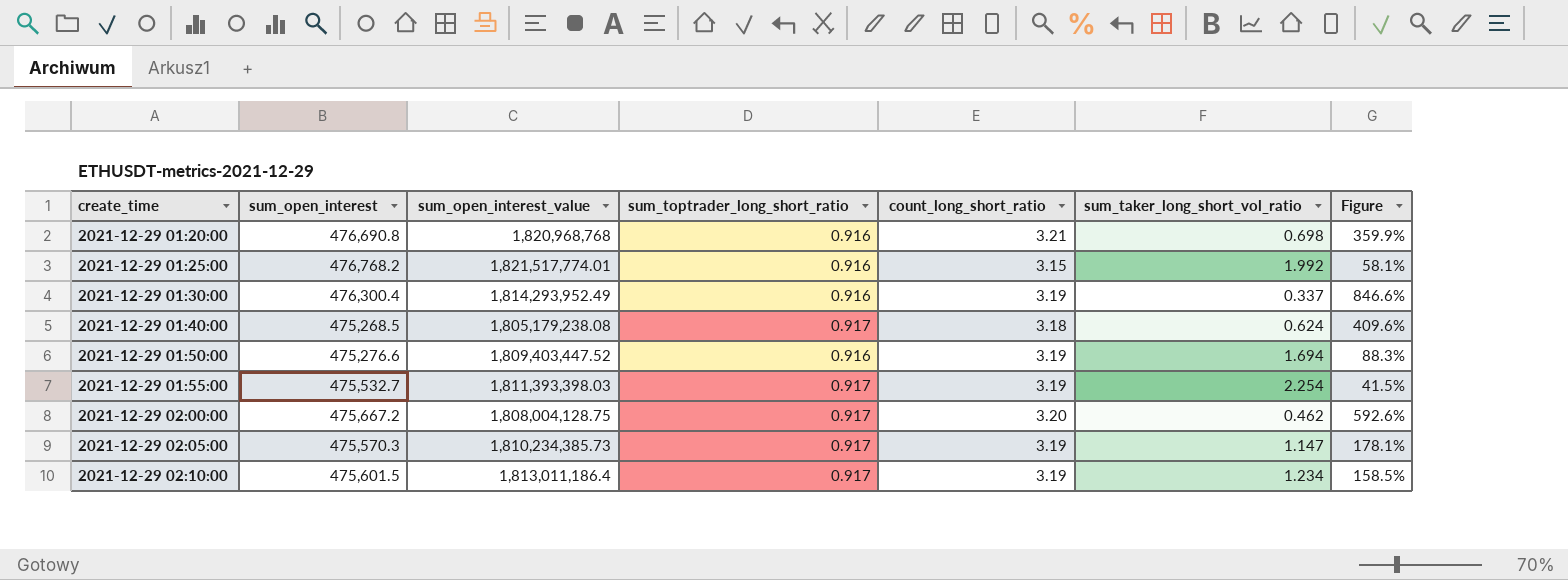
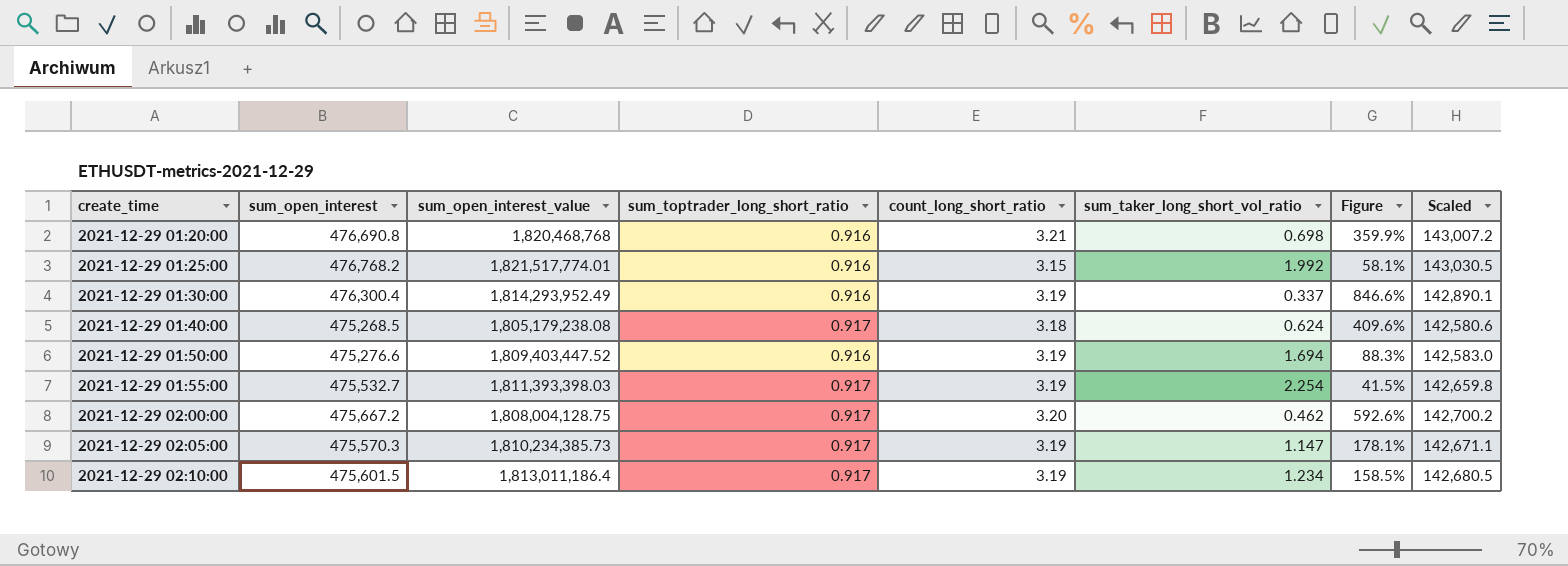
column Scaled | formula: none -> [sum_open_interest] * 0.3
2021-12-29 01:20:00 | sum_open_interest_value: 1,820,968,768 -> 1,820,468,768

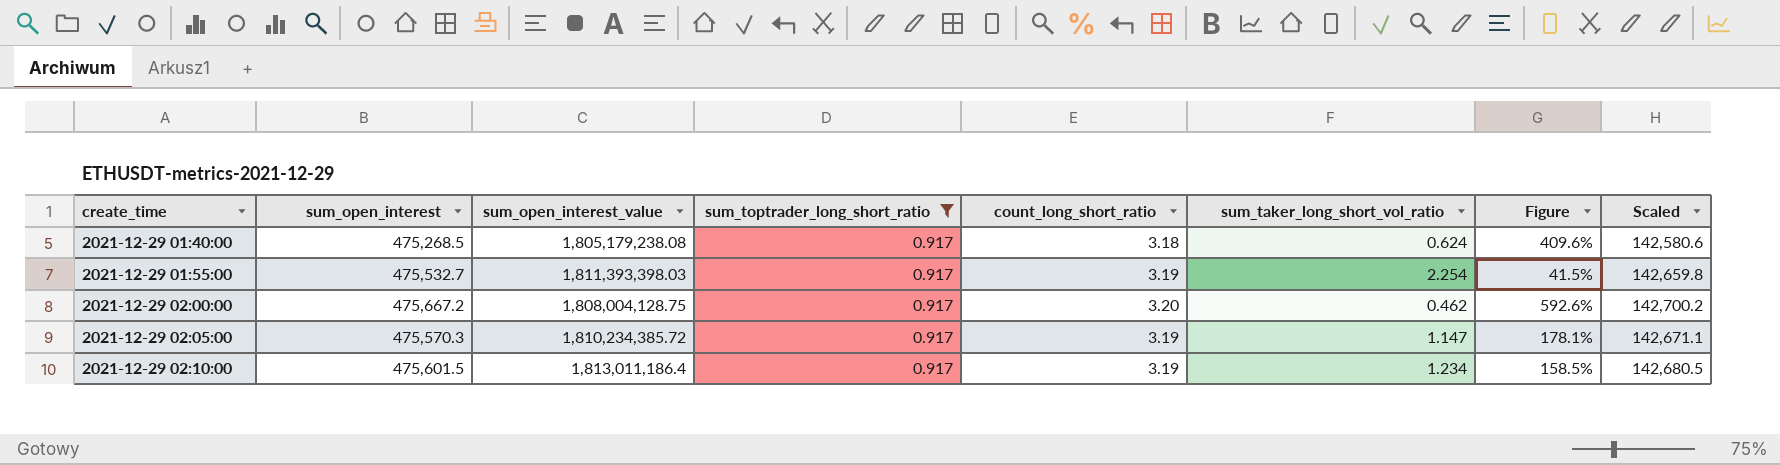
filter: none -> sum_toptrader_long_short_ratio = 0.917
2021-12-29 02:05:00 | sum_open_interest_value: 1,810,234,385.73 -> 1,810,234,385.72

